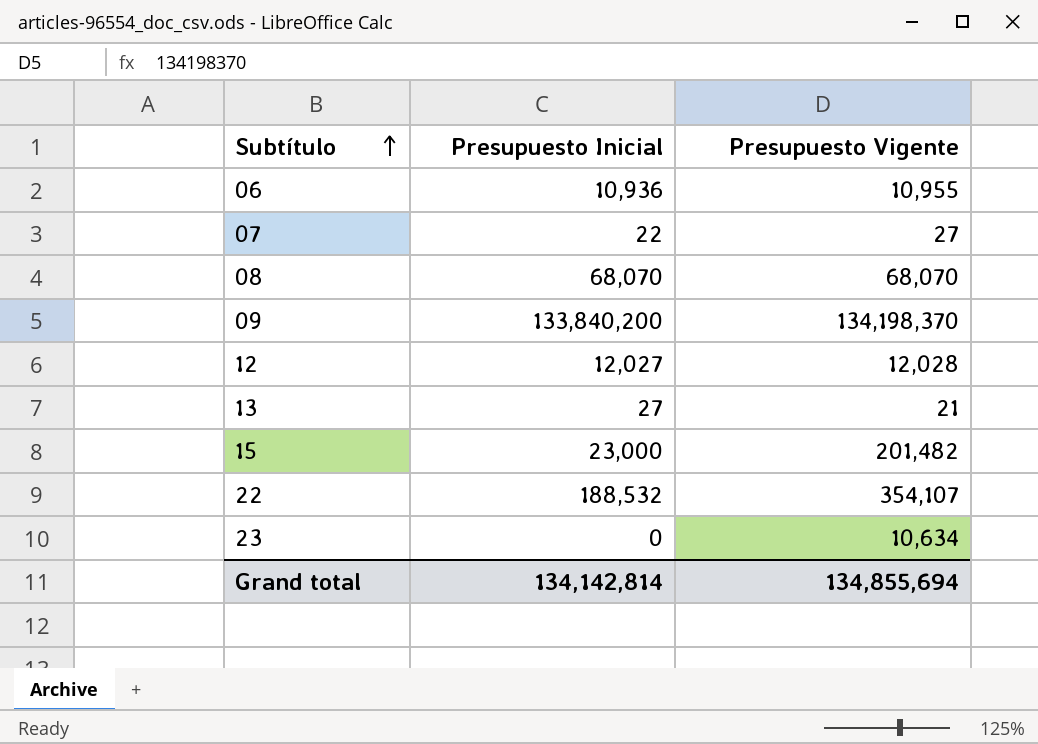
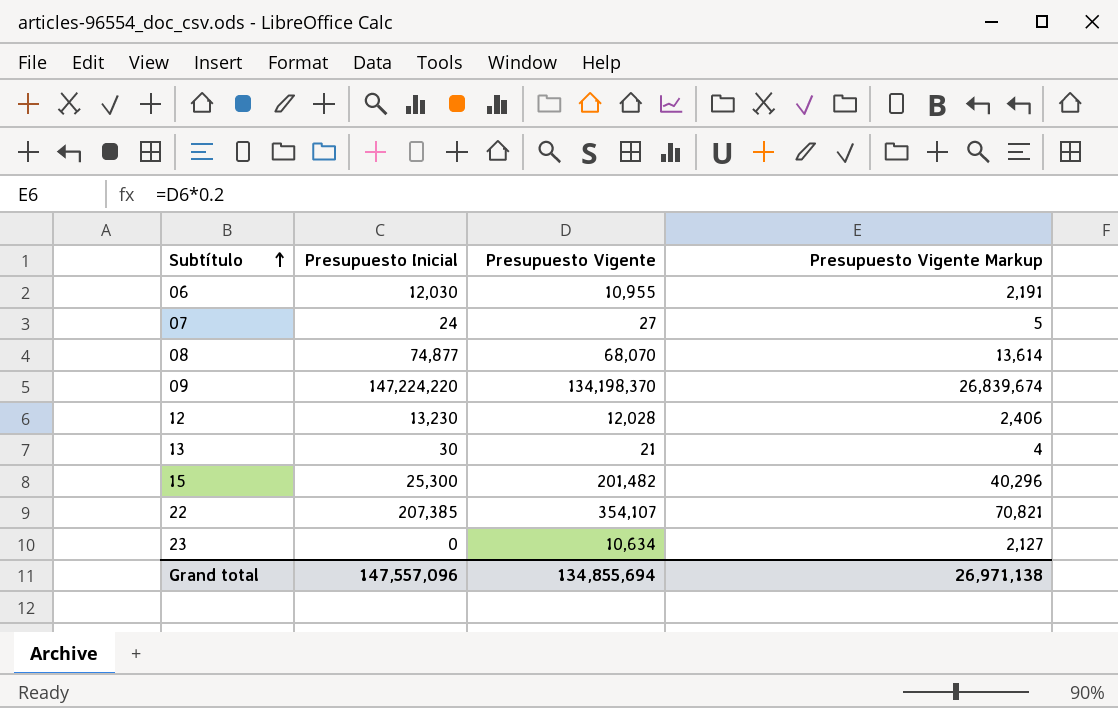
column Presupuesto Vigente Markup | formula: none -> [Presupuesto Vigente] * 0.2
06 | Presupuesto Inicial: 10,936 -> 12,030
07 | Presupuesto Inicial: 22 -> 24
08 | Presupuesto Inicial: 68,070 -> 74,877
09 | Presupuesto Inicial: 133,840,200 -> 147,224,220
12 | Presupuesto Inicial: 12,027 -> 13,230
13 | Presupuesto Inicial: 27 -> 30
15 | Presupuesto Inicial: 23,000 -> 25,300
22 | Presupuesto Inicial: 188,532 -> 207,385
Grand total | Presupuesto Inicial: 134,142,814 -> 147,557,096

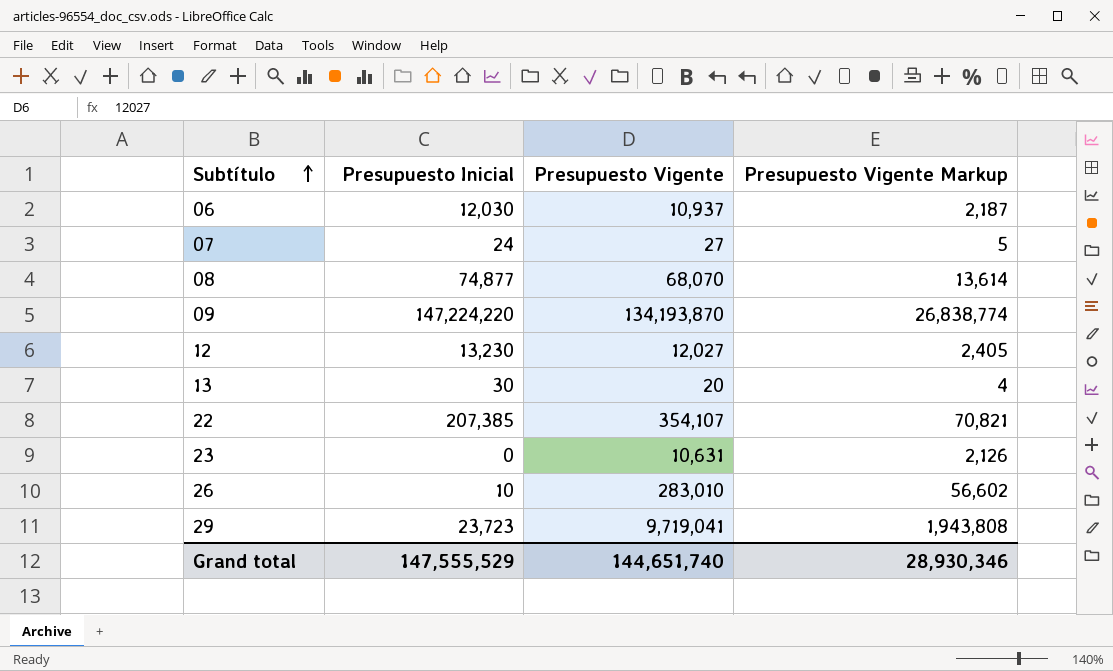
row 15: 25,300 | 201,482 | 40,296 -> none
06 | Presupuesto Vigente: 10,955 -> 10,937
06 | Presupuesto Vigente Markup: 2,191 -> 2,187
09 | Presupuesto Vigente: 134,198,370 -> 134,193,870
09 | Presupuesto Vigente Markup: 26,839,674 -> 26,838,774
12 | Presupuesto Vigente: 12,028 -> 12,027
12 | Presupuesto Vigente Markup: 2,406 -> 2,405
13 | Presupuesto Vigente: 21 -> 20
23 | Presupuesto Vigente: 10,634 -> 10,631
23 | Presupuesto Vigente Markup: 2,127 -> 2,126
row 26: none -> 10 | 283,010 | 56,602
row 29: none -> 23,723 | 9,719,041 | 1,943,808
Grand total | Presupuesto Inicial: 147,557,096 -> 147,555,529
Grand total | Presupuesto Vigente: 134,855,694 -> 144,651,740
Grand total | Presupuesto Vigente Markup: 26,971,138 -> 28,930,346

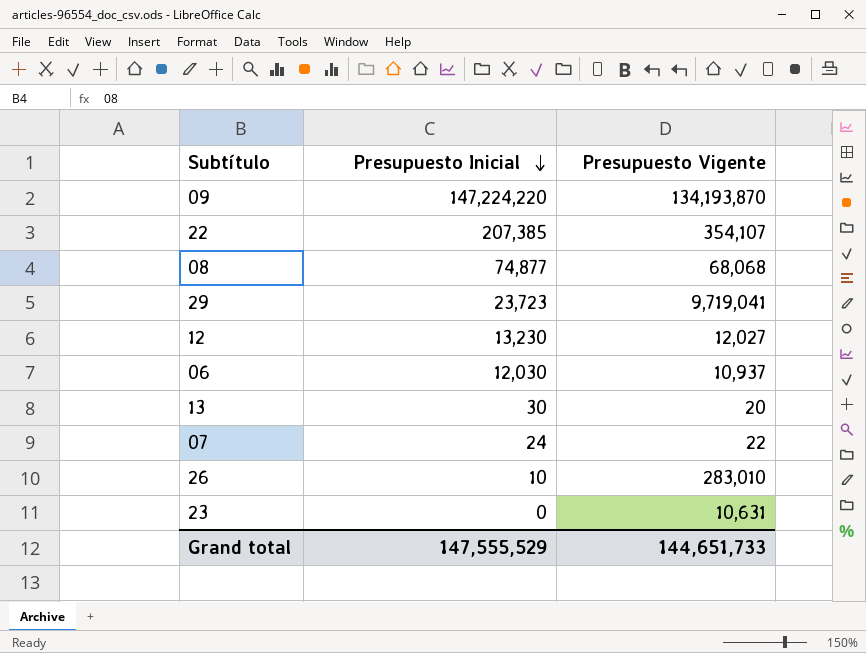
row order: Subtítulo ascending -> Presupuesto Inicial descending
column Presupuesto Vigente Markup | formula: [Presupuesto Vigente] * 0.2 -> none
08 | Presupuesto Vigente: 68,070 -> 68,068
07 | Presupuesto Vigente: 27 -> 22
Grand total | Presupuesto Vigente: 144,651,740 -> 144,651,733

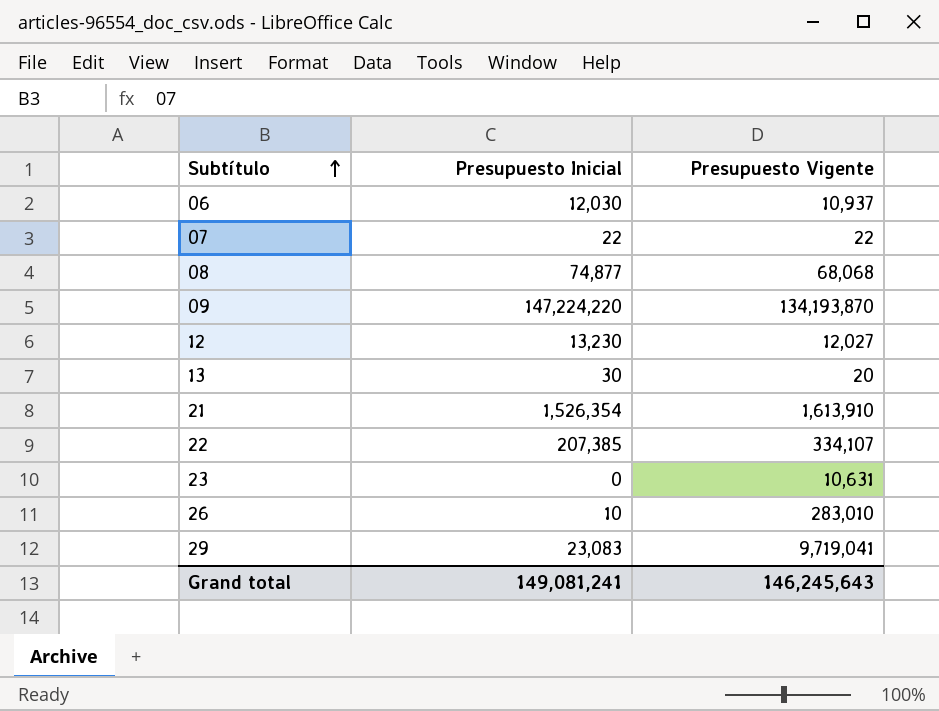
row order: Presupuesto Inicial descending -> Subtítulo ascending
07 | Presupuesto Inicial: 24 -> 22
row 21: none -> 1,526,354 | 1,613,910
22 | Presupuesto Vigente: 354,107 -> 334,107
29 | Presupuesto Inicial: 23,723 -> 23,083
Grand total | Presupuesto Inicial: 147,555,529 -> 149,081,241
Grand total | Presupuesto Vigente: 144,651,733 -> 146,245,643

